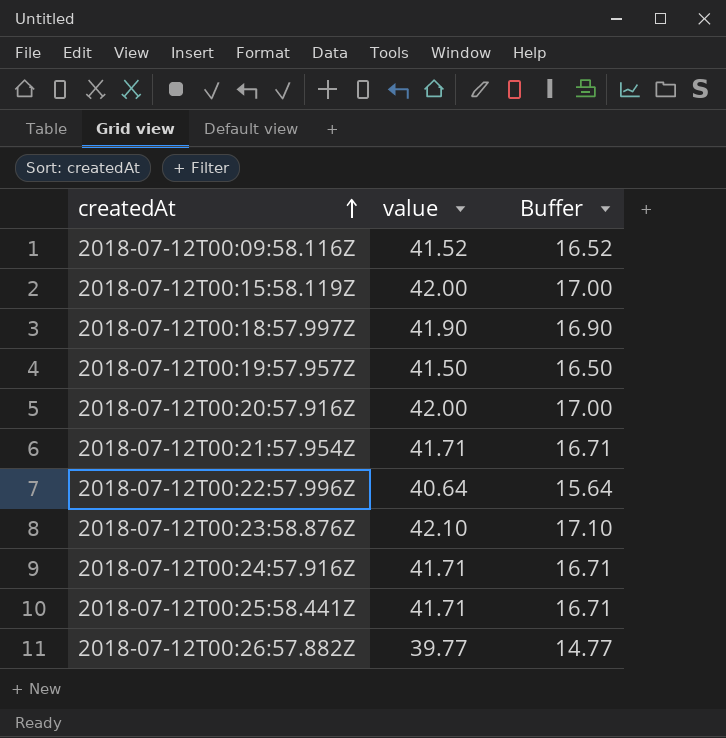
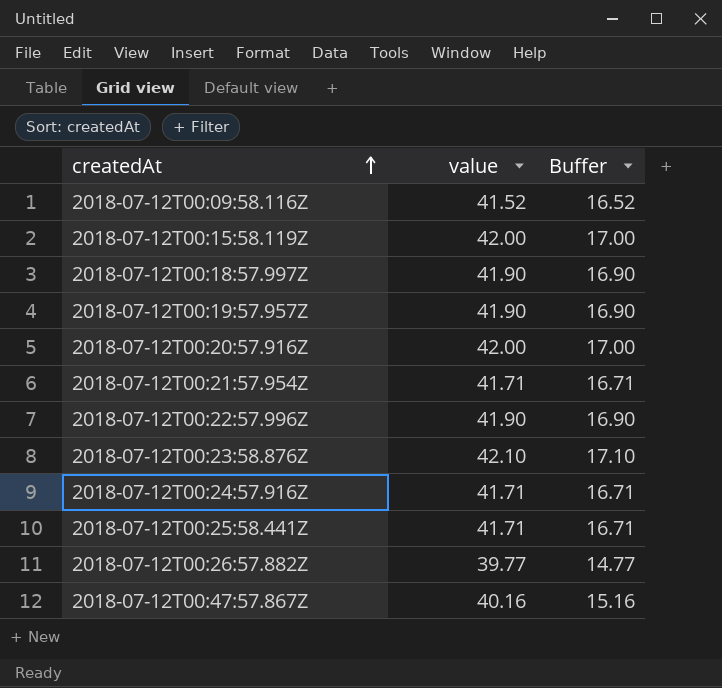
2018-07-12T00:19:57.957Z | value: 41.50 -> 41.90
2018-07-12T00:19:57.957Z | Buffer: 16.50 -> 16.90
2018-07-12T00:22:57.996Z | value: 40.64 -> 41.90
2018-07-12T00:22:57.996Z | Buffer: 15.64 -> 16.90
row 2018-07-12T00:47:57.867Z: none -> 40.16 | 15.16

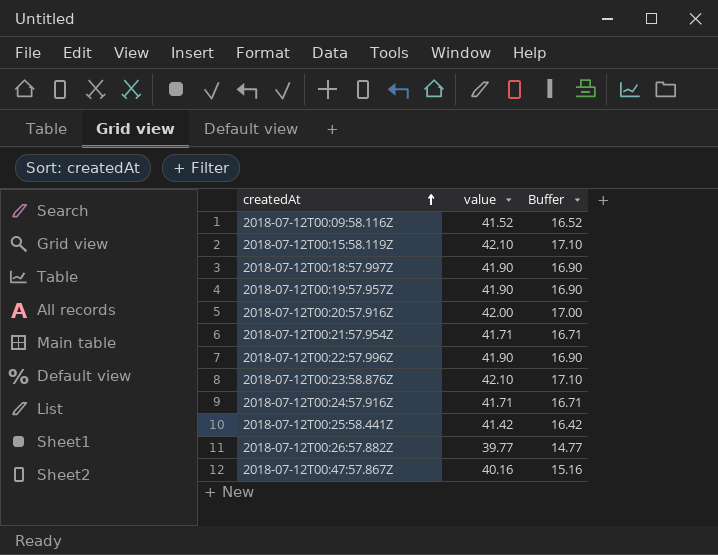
2018-07-12T00:15:58.119Z | value: 42.00 -> 42.10
2018-07-12T00:15:58.119Z | Buffer: 17.00 -> 17.10
2018-07-12T00:25:58.441Z | value: 41.71 -> 41.42
2018-07-12T00:25:58.441Z | Buffer: 16.71 -> 16.42

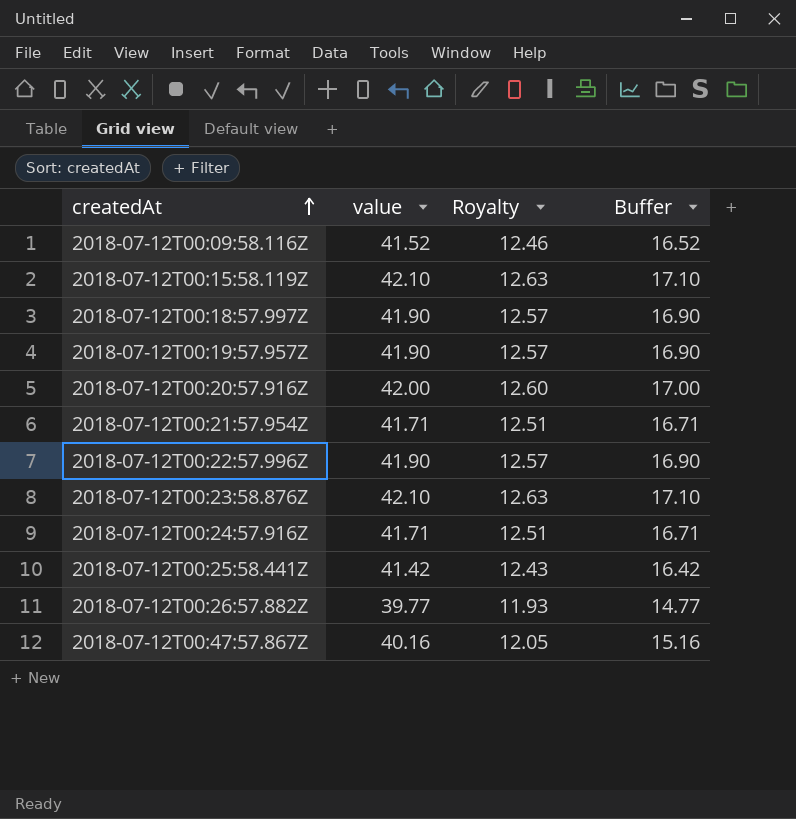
column Royalty | formula: none -> [value] * 0.3

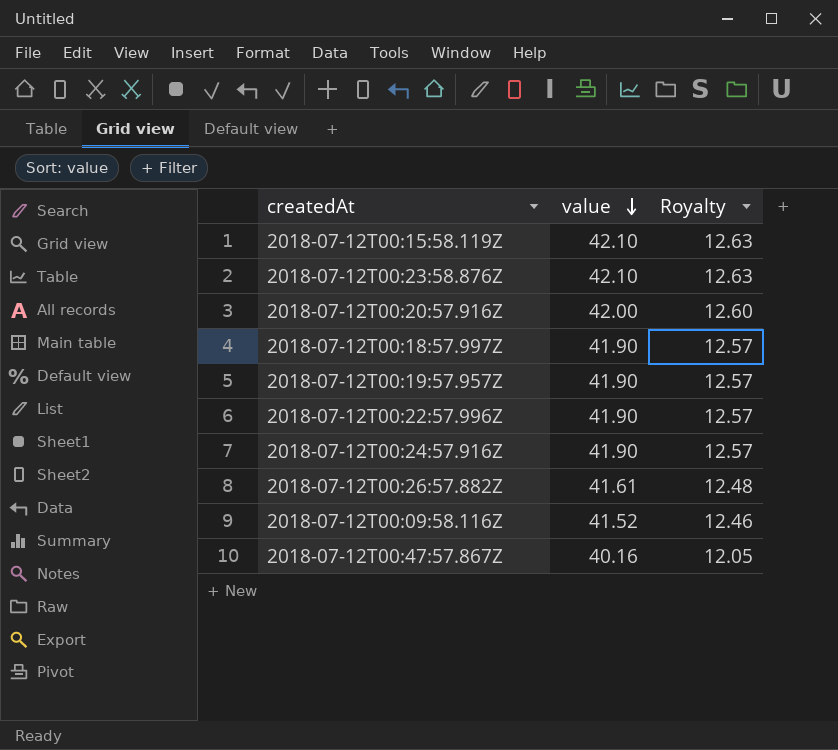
row order: createdAt ascending -> value descending
column Buffer | formula: [value] - 25 -> none
row 2018-07-12T00:21:57.954Z: 41.71 | 12.51 | 16.71 -> none
row 2018-07-12T00:25:58.441Z: 41.42 | 12.43 | 16.42 -> none
2018-07-12T00:24:57.916Z | value: 41.71 -> 41.90
2018-07-12T00:24:57.916Z | Royalty: 12.51 -> 12.57
2018-07-12T00:26:57.882Z | value: 39.77 -> 41.61
2018-07-12T00:26:57.882Z | Royalty: 11.93 -> 12.48

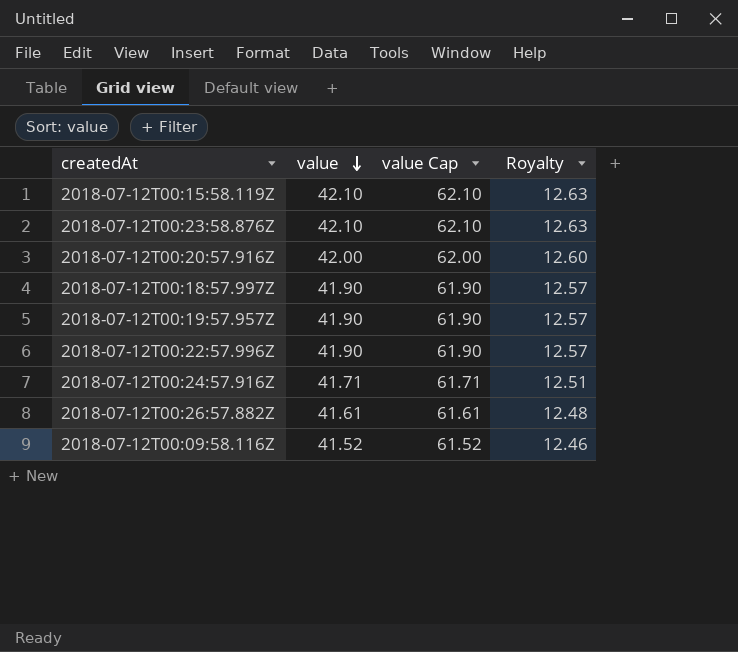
column value Cap | formula: none -> [value] + 20
row 2018-07-12T00:47:57.867Z: 40.16 | 12.05 -> none
2018-07-12T00:24:57.916Z | value: 41.90 -> 41.71
2018-07-12T00:24:57.916Z | Royalty: 12.57 -> 12.51

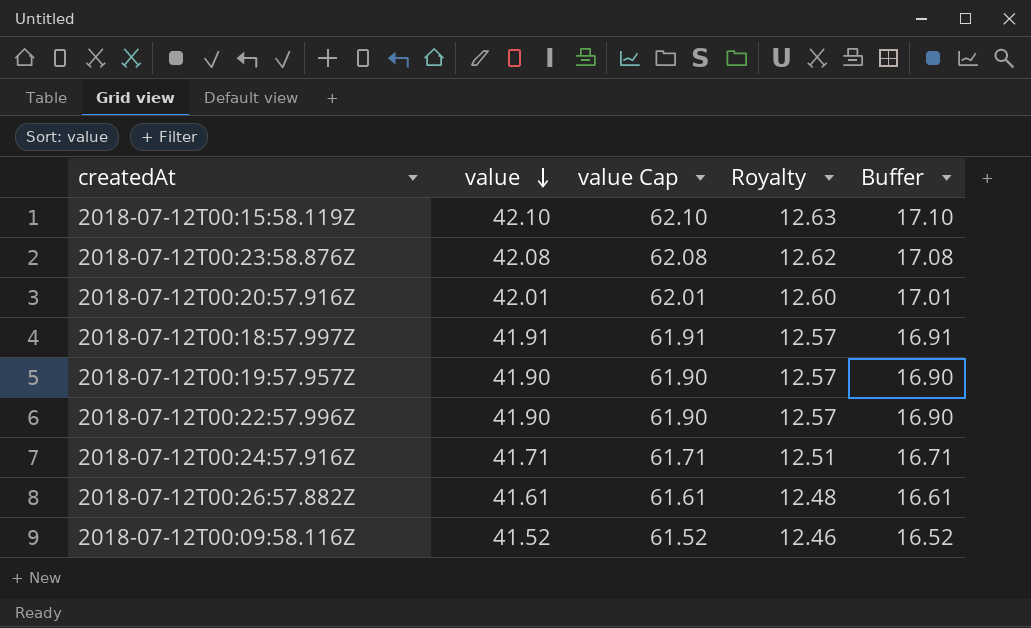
column Buffer | formula: none -> [value] - 25
2018-07-12T00:23:58.876Z | value: 42.10 -> 42.08
2018-07-12T00:23:58.876Z | value Cap: 62.10 -> 62.08
2018-07-12T00:23:58.876Z | Royalty: 12.63 -> 12.62
2018-07-12T00:20:57.916Z | value: 42.00 -> 42.01
2018-07-12T00:20:57.916Z | value Cap: 62.00 -> 62.01
2018-07-12T00:18:57.997Z | value: 41.90 -> 41.91
2018-07-12T00:18:57.997Z | value Cap: 61.90 -> 61.91

